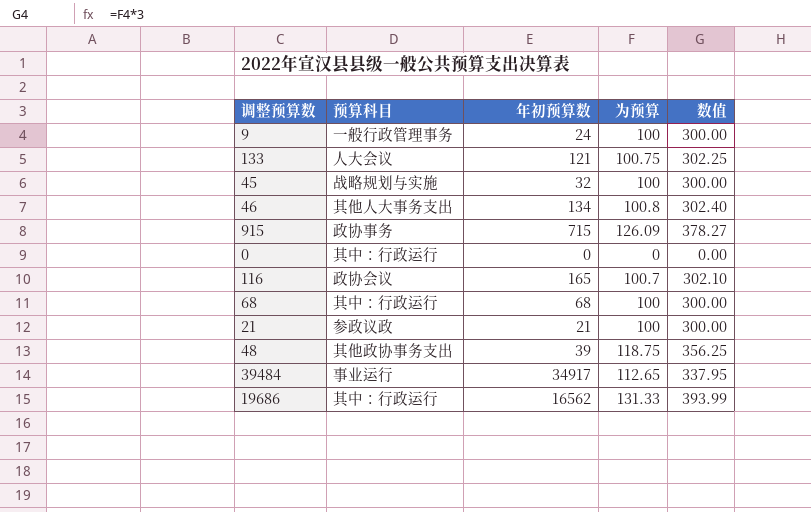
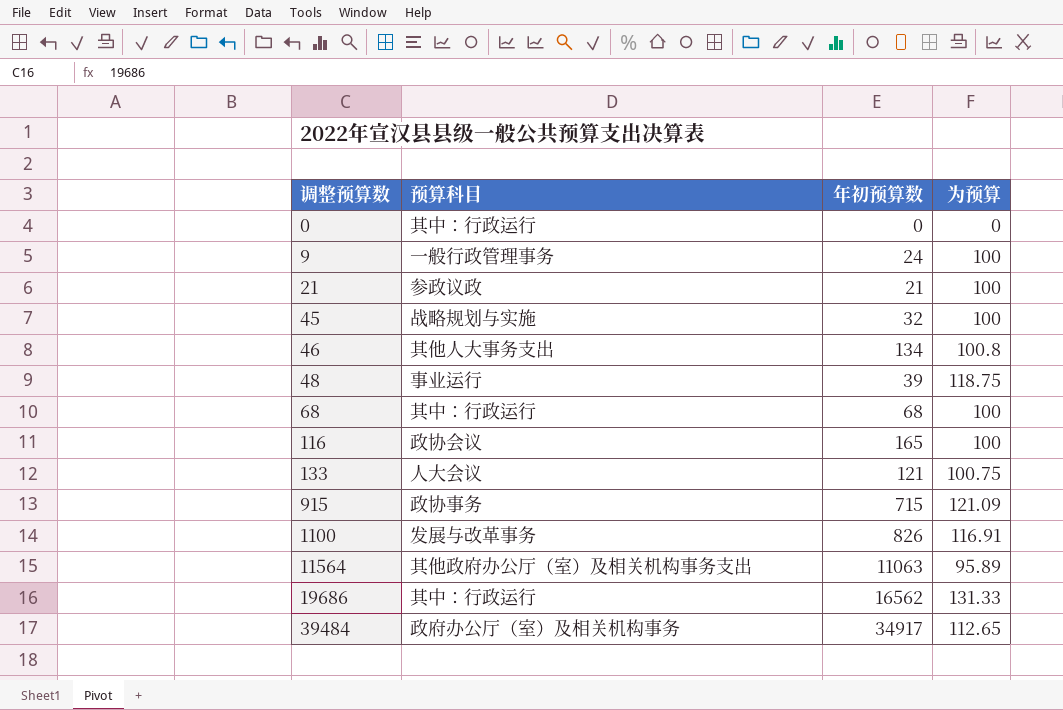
row order: none -> 调整预算数 ascending
column 数值 | formula: [为预算] * 3 -> none
48 | 预算科目: 其他政协事务支出 -> 事业运行
116 | 为预算: 100.7 -> 100
915 | 为预算: 126.09 -> 121.09
row 1100: none -> 发展与改革事务 | 826 | 116.91
row 11564: none -> 其他政府办公厅（室）及相关机构事务支出 | 11063 | 95.89
39484 | 预算科目: 事业运行 -> 政府办公厅（室）及相关机构事务

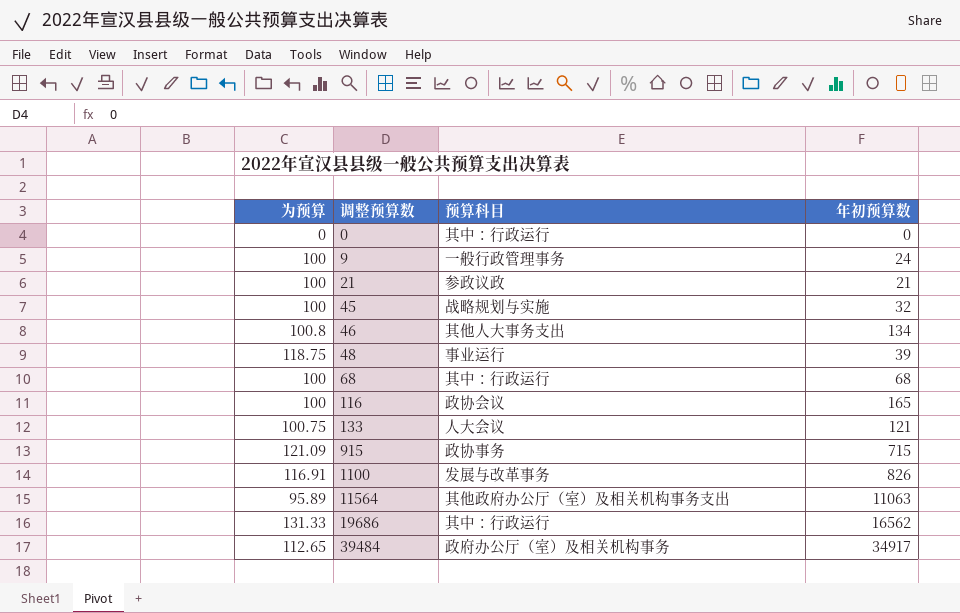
column 为预算 | position: 4 -> 1

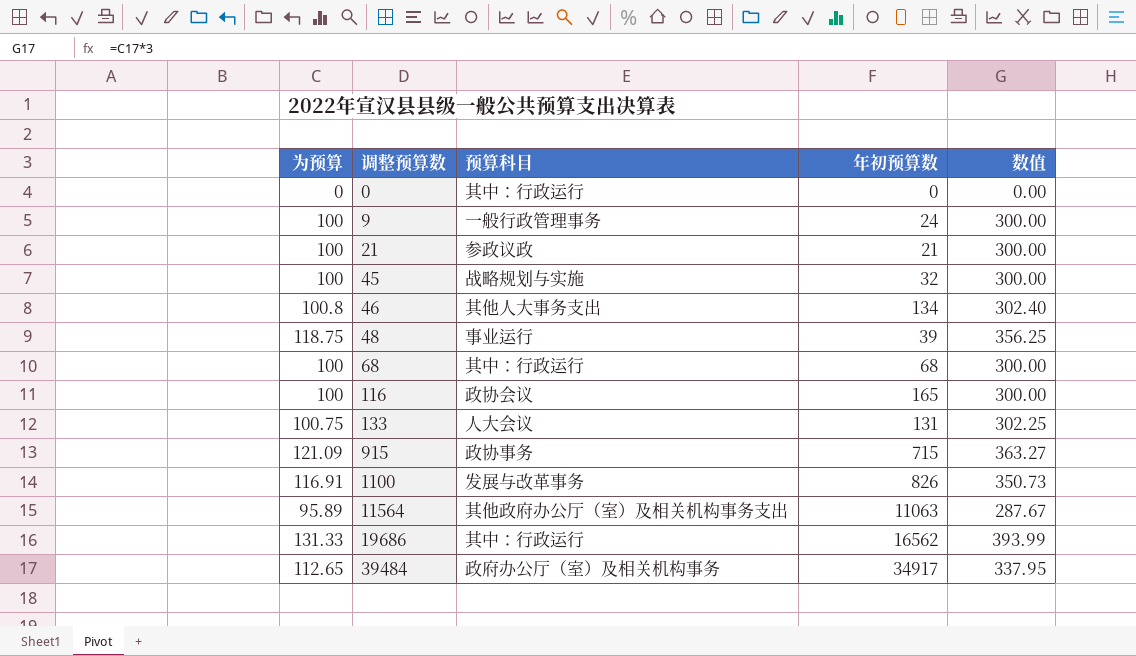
column 数值 | formula: none -> [为预算] * 3
133 | 年初预算数: 121 -> 131

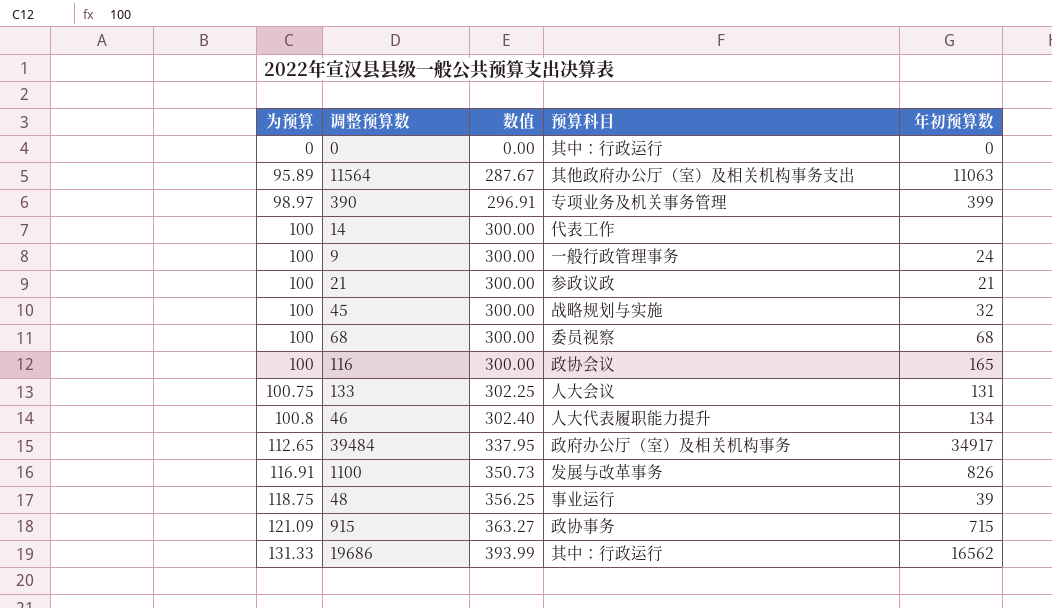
row order: 调整预算数 ascending -> 为预算 ascending
column 数值 | position: 5 -> 3
row 390: none -> 98.97 | 296.91 | 专项业务及机关事务管理 | 399
row 14: none -> 100 | 300.00 | 代表工作 | none
68 | 预算科目: 其中：行政运行 -> 委员视察
46 | 预算科目: 其他人大事务支出 -> 人大代表履职能力提升

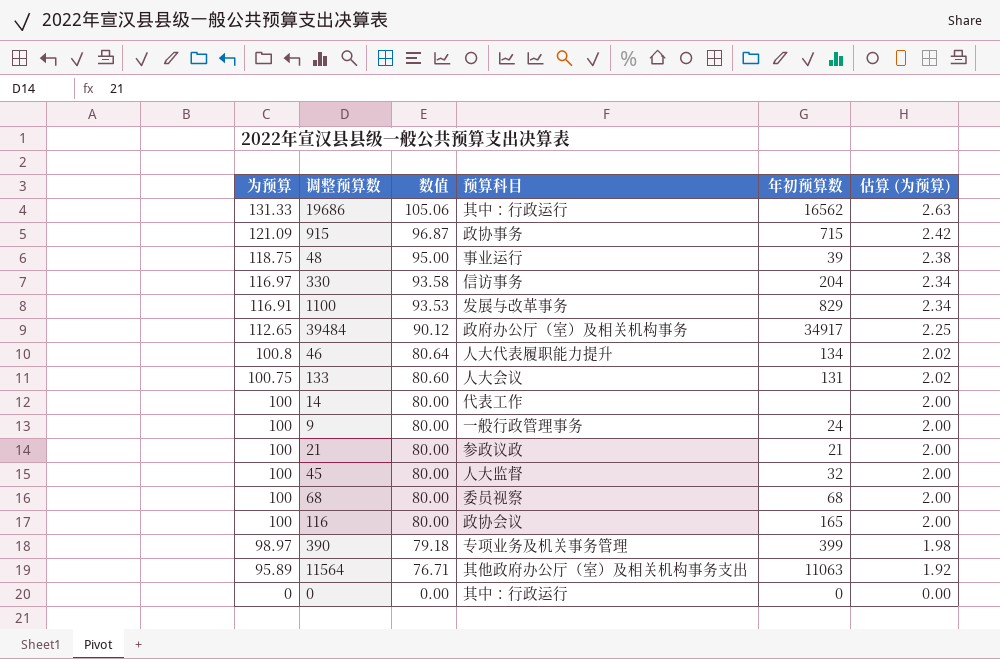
row order: 为预算 ascending -> 为预算 descending
column 数值 | formula: [为预算] * 3 -> [为预算] * 0.8
column 估算 (为预算) | formula: none -> [为预算] * 0.02
row 330: none -> 116.97 | 93.58 | 信访事务 | 204 | 2.34
1100 | 年初预算数: 826 -> 829
45 | 预算科目: 战略规划与实施 -> 人大监督

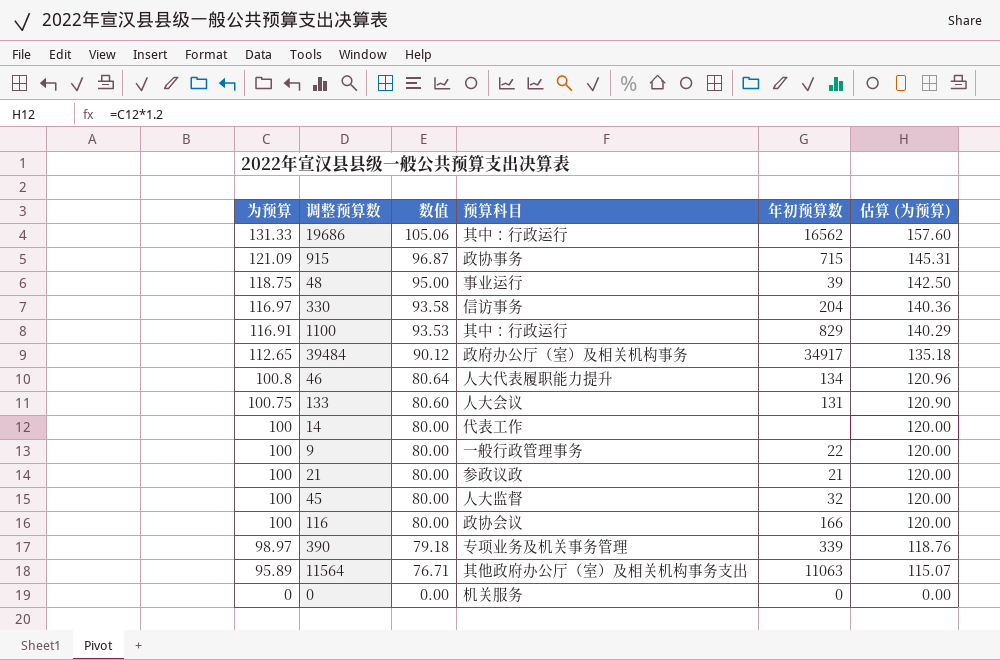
column 估算 (为预算) | formula: [为预算] * 0.02 -> [为预算] * 1.2
row 68: 100 | 80.00 | 委员视察 | 68 | 2.00 -> none
1100 | 预算科目: 发展与改革事务 -> 其中：行政运行
9 | 年初预算数: 24 -> 22
116 | 年初预算数: 165 -> 166
390 | 年初预算数: 399 -> 339
0 | 预算科目: 其中：行政运行 -> 机关服务

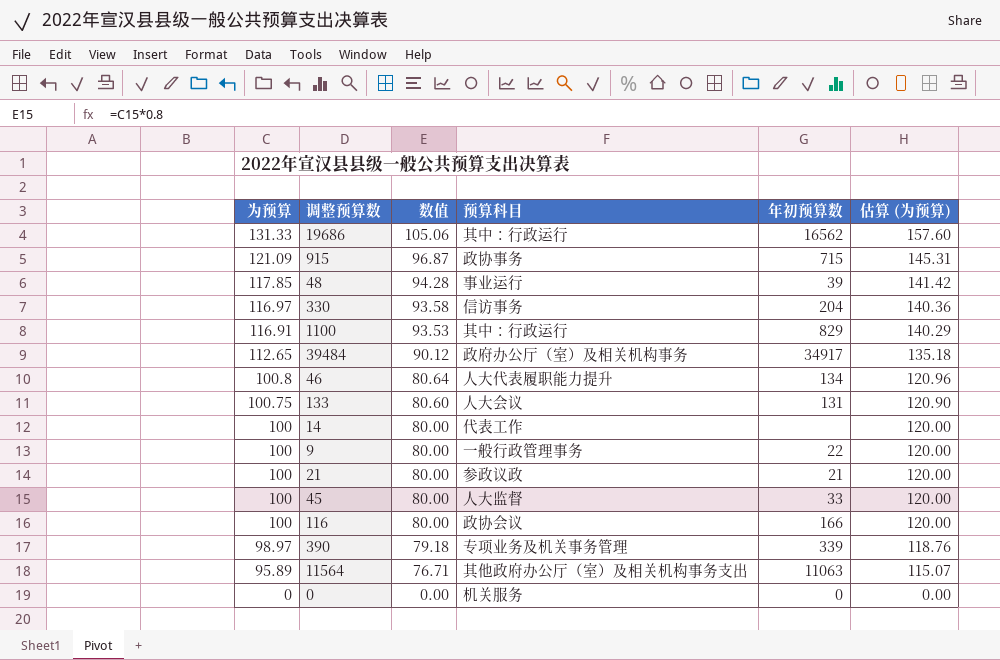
48 | 为预算: 118.75 -> 117.85
48 | 数值: 95.00 -> 94.28
48 | 估算 (为预算): 142.50 -> 141.42
45 | 年初预算数: 32 -> 33

